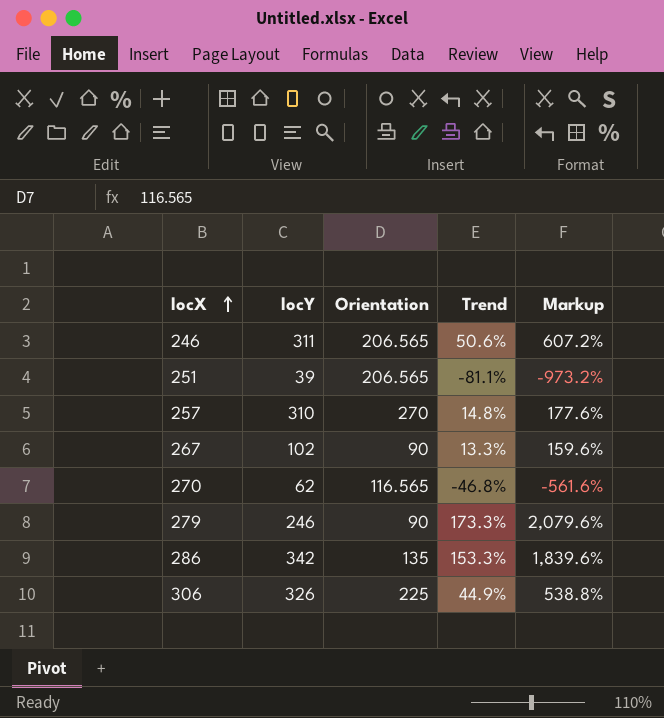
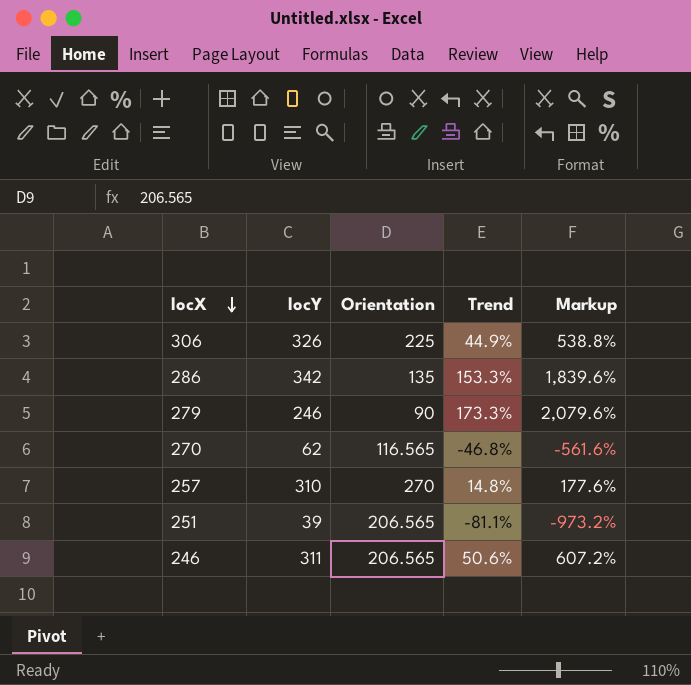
row order: locX ascending -> locX descending
row 267: 102 | 90 | 13.3% | 159.6% -> none

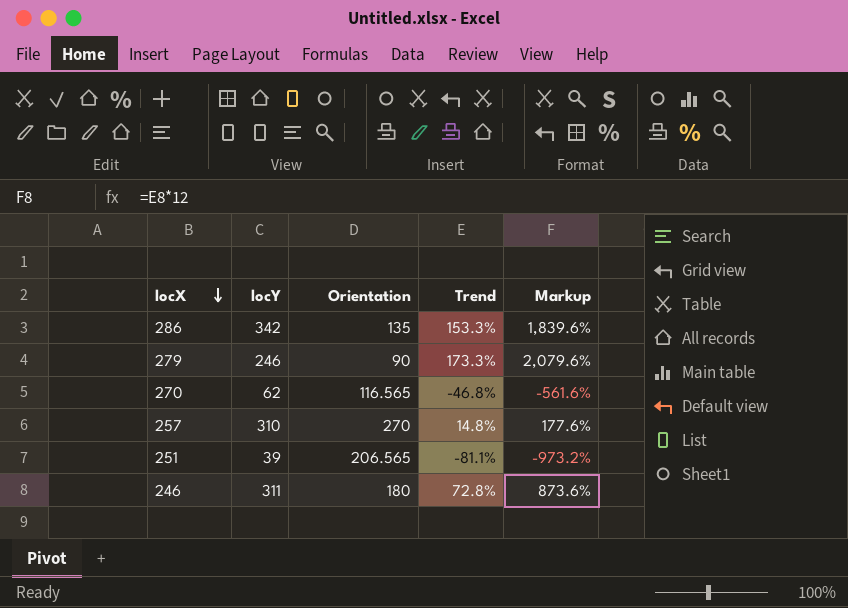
row 306: 326 | 225 | 44.9% | 538.8% -> none
246 | Orientation: 206.565 -> 180
246 | Trend: 50.6% -> 72.8%
246 | Markup: 607.2% -> 873.6%

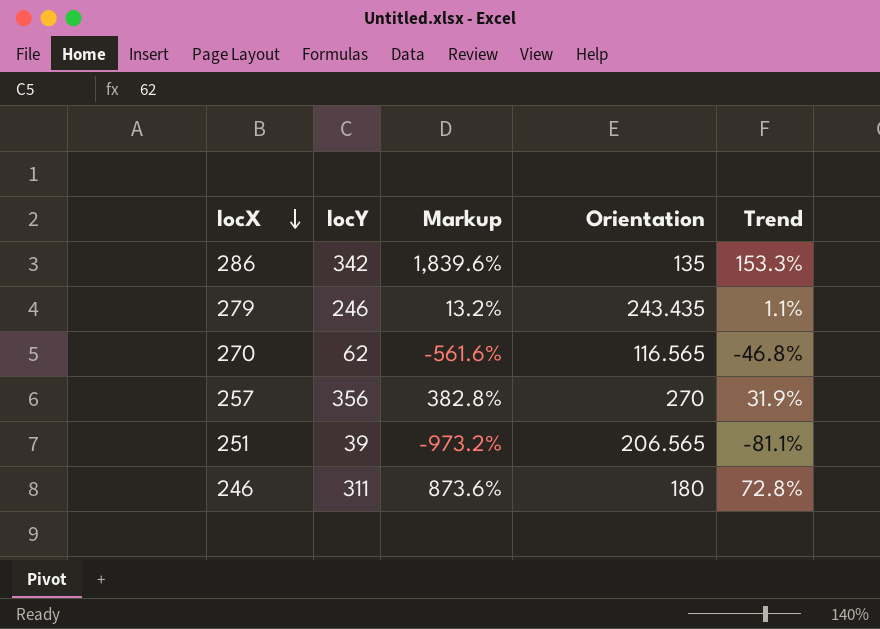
column Markup | position: 5 -> 3
279 | Markup: 2,079.6% -> 13.2%
279 | Orientation: 90 -> 243.435
279 | Trend: 173.3% -> 1.1%
257 | locY: 310 -> 356
257 | Markup: 177.6% -> 382.8%
257 | Trend: 14.8% -> 31.9%

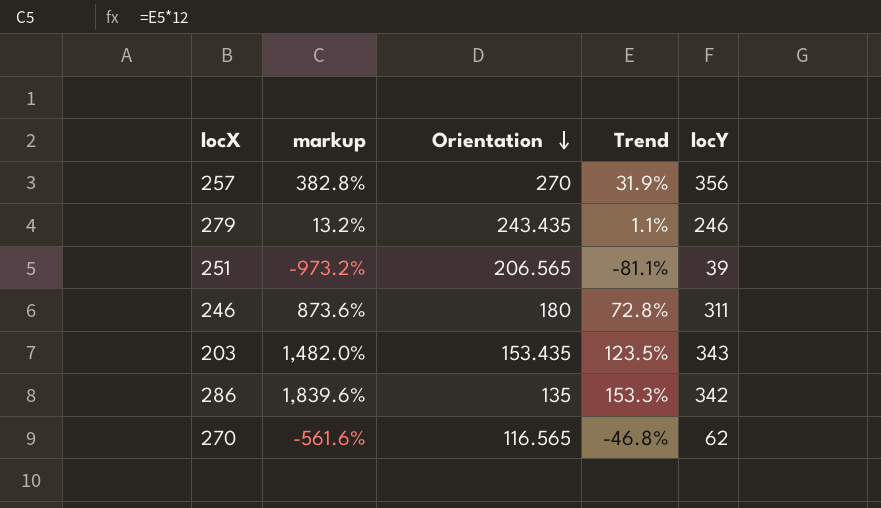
row order: locX descending -> Orientation descending
column name: Markup -> markup
column locY | position: 2 -> 5
row 203: none -> 1,482.0% | 153.435 | 123.5% | 343

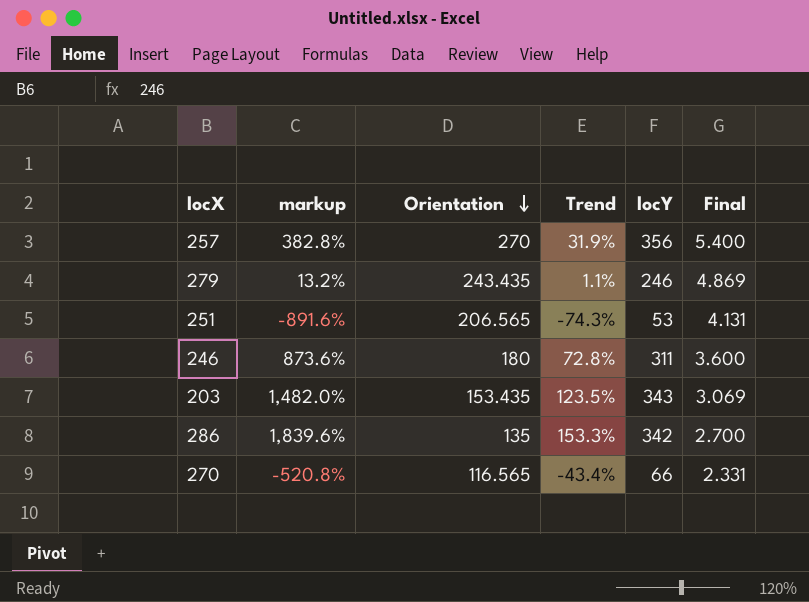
column Final | formula: none -> [Orientation] * 0.02
251 | markup: -973.2% -> -891.6%
251 | Trend: -81.1% -> -74.3%
251 | locY: 39 -> 53
270 | markup: -561.6% -> -520.8%
270 | Trend: -46.8% -> -43.4%
270 | locY: 62 -> 66

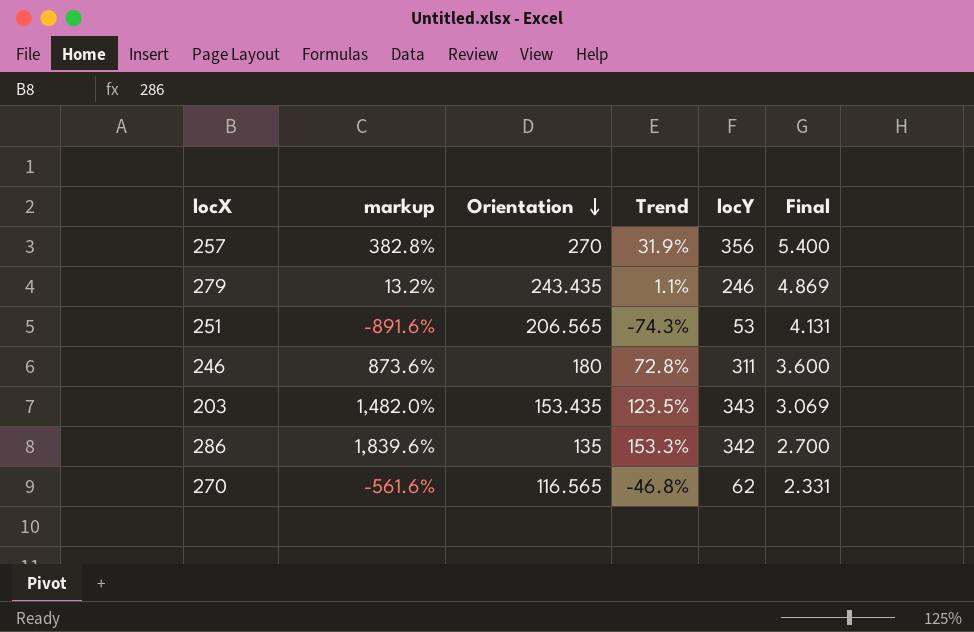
270 | markup: -520.8% -> -561.6%
270 | Trend: -43.4% -> -46.8%
270 | locY: 66 -> 62

